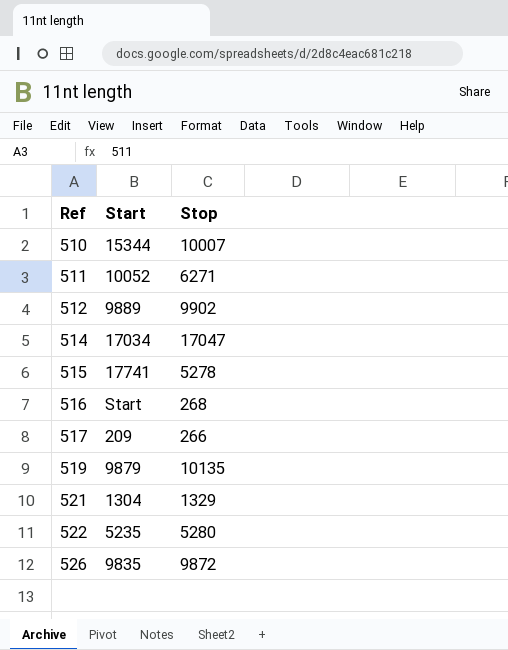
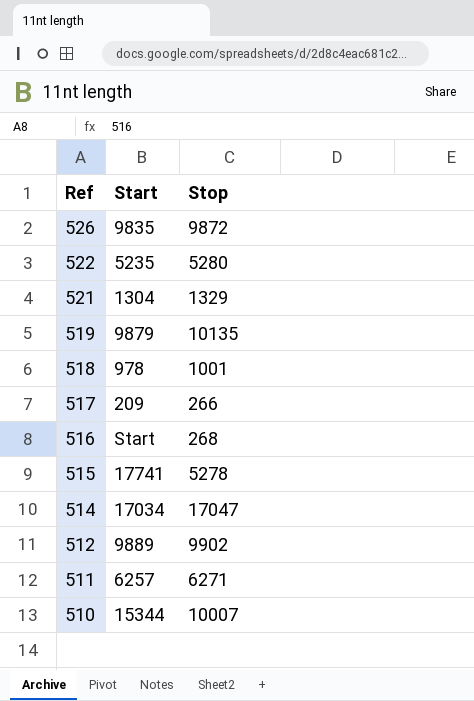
row order: Ref ascending -> Ref descending
row 518: none -> 978 | 1001
511 | Start: 10052 -> 6257

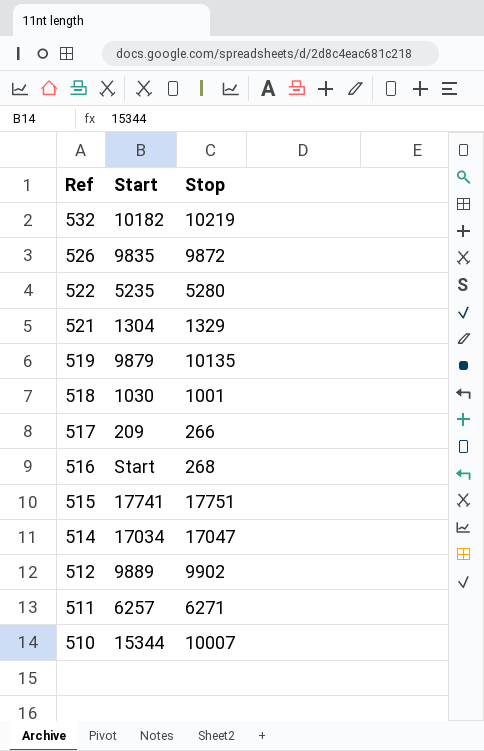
row 532: none -> 10182 | 10219
518 | Start: 978 -> 1030
515 | Stop: 5278 -> 17751

